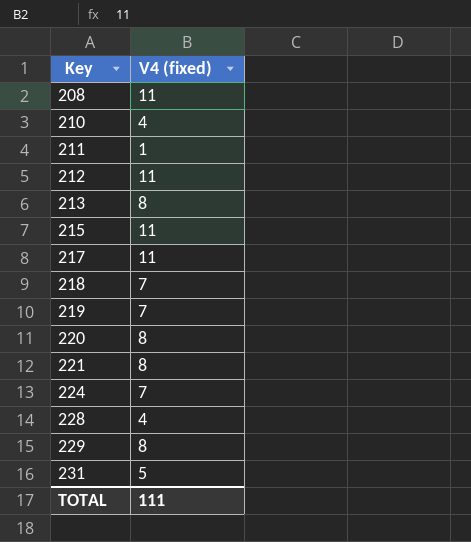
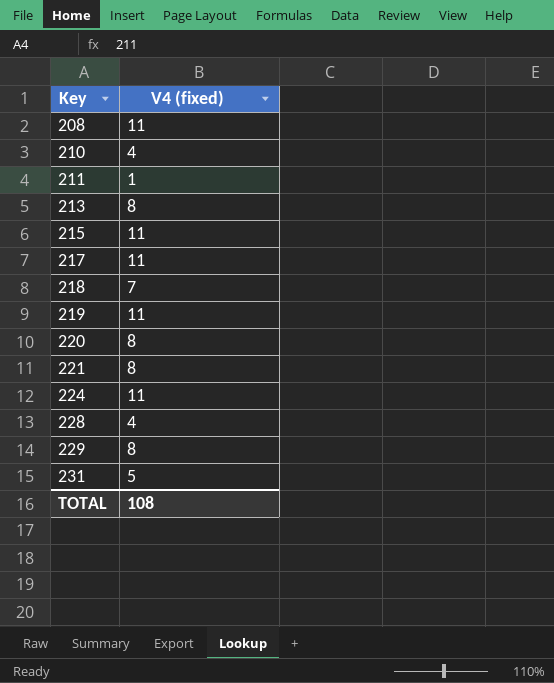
row 212: 11 -> none
219 | V4 (fixed): 7 -> 11
224 | V4 (fixed): 7 -> 11
TOTAL | V4 (fixed): 111 -> 108

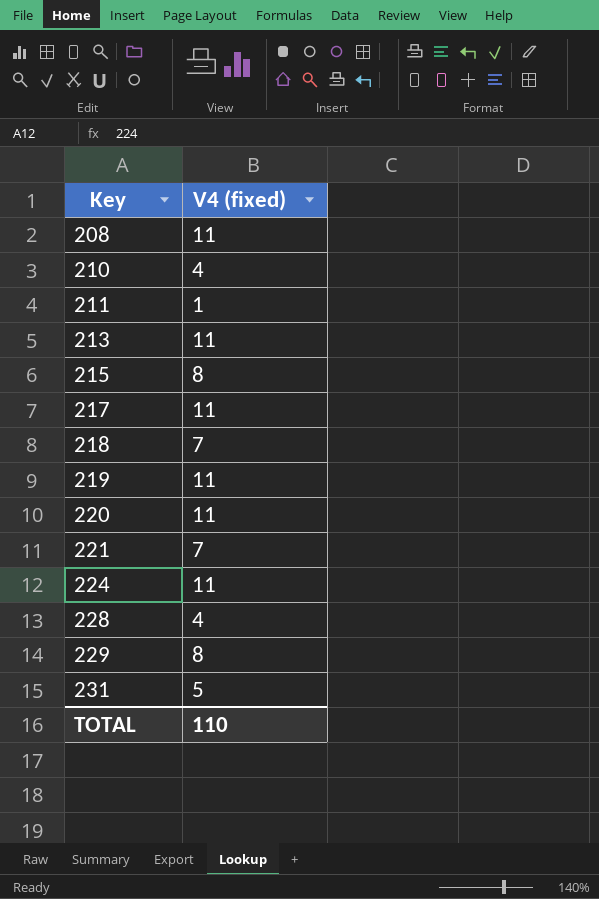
213 | V4 (fixed): 8 -> 11
215 | V4 (fixed): 11 -> 8
220 | V4 (fixed): 8 -> 11
221 | V4 (fixed): 8 -> 7
TOTAL | V4 (fixed): 108 -> 110

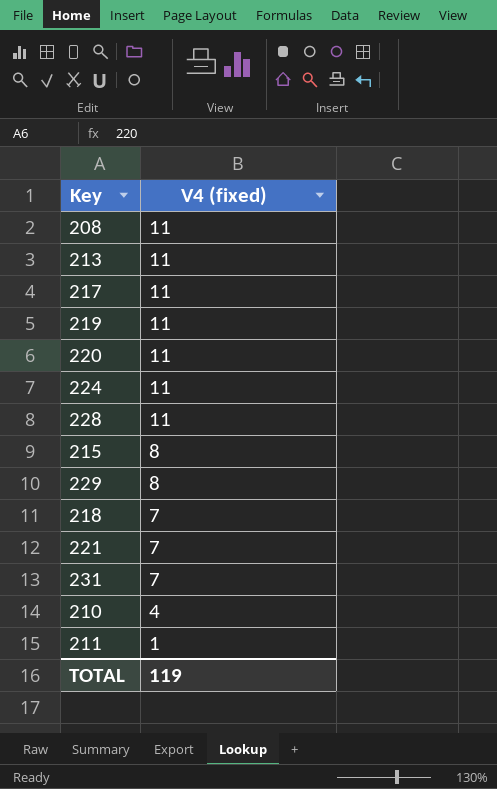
row order: Key ascending -> V4 (fixed) descending
228 | V4 (fixed): 4 -> 11
231 | V4 (fixed): 5 -> 7
TOTAL | V4 (fixed): 110 -> 119

